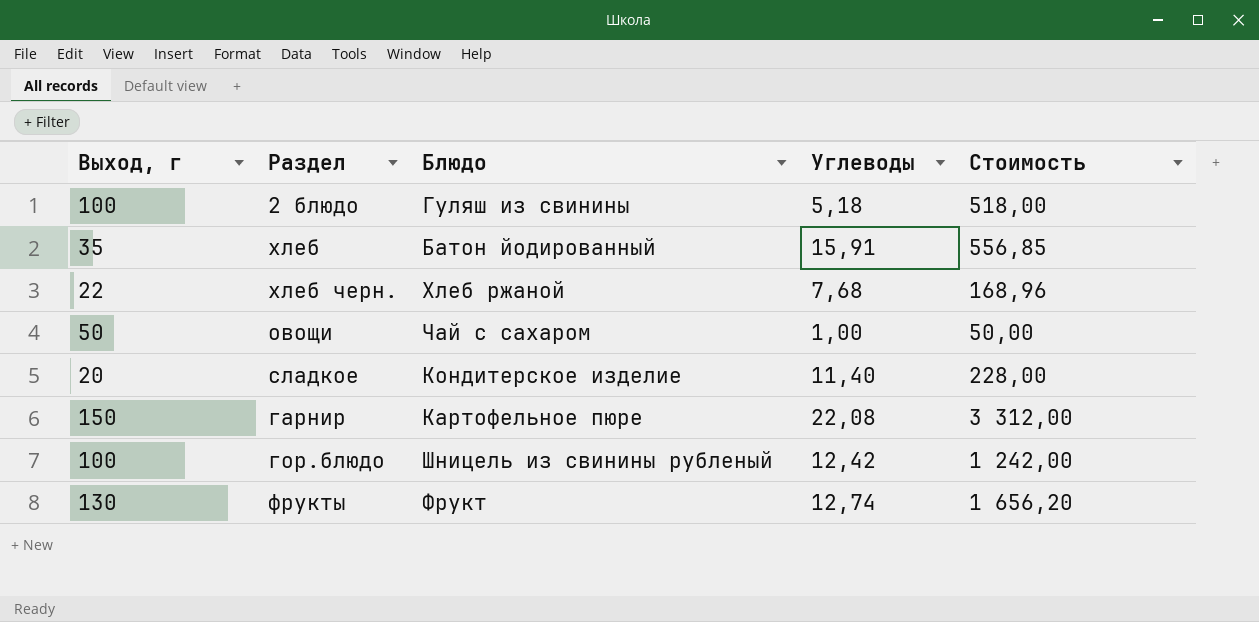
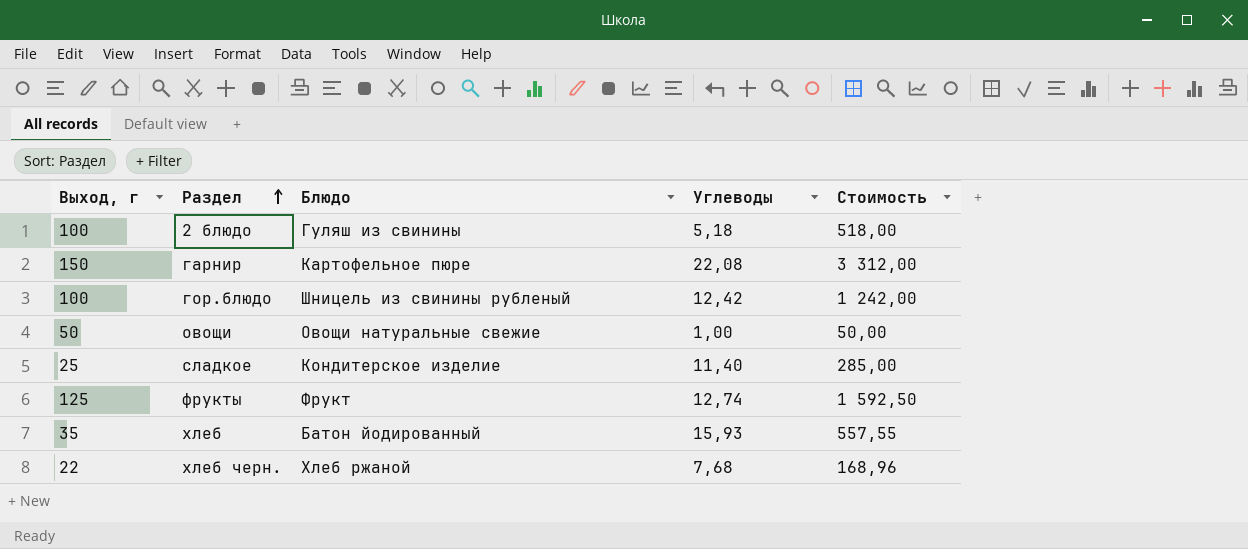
row order: none -> Раздел ascending
овощи | Блюдо: Чай с сахаром -> Овощи натуральные свежие
сладкое | Выход, г: 20 -> 25
сладкое | Стоимость: 228,00 -> 285,00
фрукты | Выход, г: 130 -> 125
фрукты | Стоимость: 1 656,20 -> 1 592,50
хлеб | Углеводы: 15,91 -> 15,93
хлеб | Стоимость: 556,85 -> 557,55

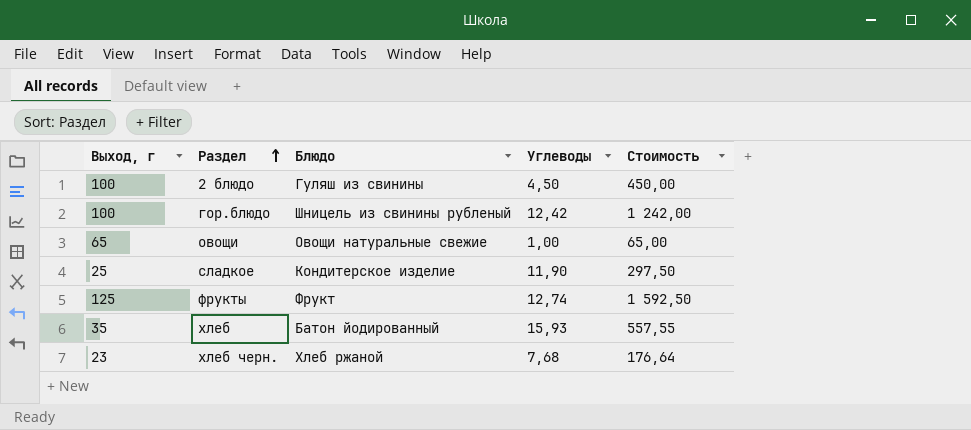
row гарнир: 150 | Картофельное пюре | 22,08 | 3 312,00 -> none
2 блюдо | Углеводы: 5,18 -> 4,50
2 блюдо | Стоимость: 518,00 -> 450,00
овощи | Выход, г: 50 -> 65
овощи | Стоимость: 50,00 -> 65,00
сладкое | Углеводы: 11,40 -> 11,90
сладкое | Стоимость: 285,00 -> 297,50
хлеб черн. | Выход, г: 22 -> 23
хлеб черн. | Стоимость: 168,96 -> 176,64

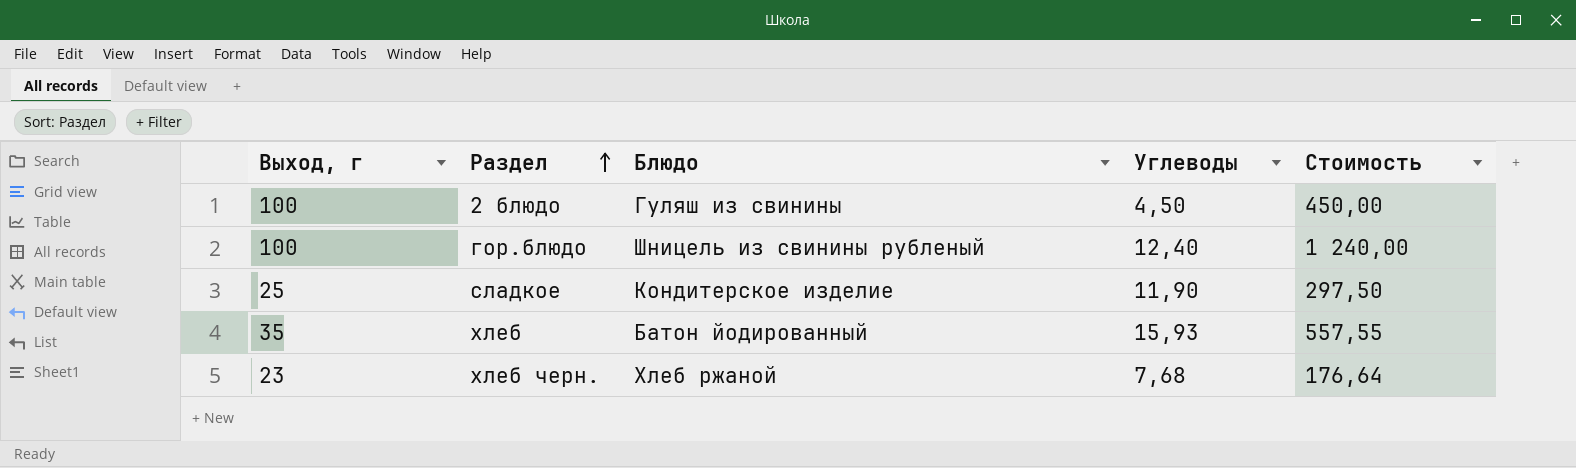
row овощи: 65 | Овощи натуральные свежие | 1,00 | 65,00 -> none
row фрукты: 125 | Фрукт | 12,74 | 1 592,50 -> none
гор.блюдо | Углеводы: 12,42 -> 12,40
гор.блюдо | Стоимость: 1 242,00 -> 1 240,00

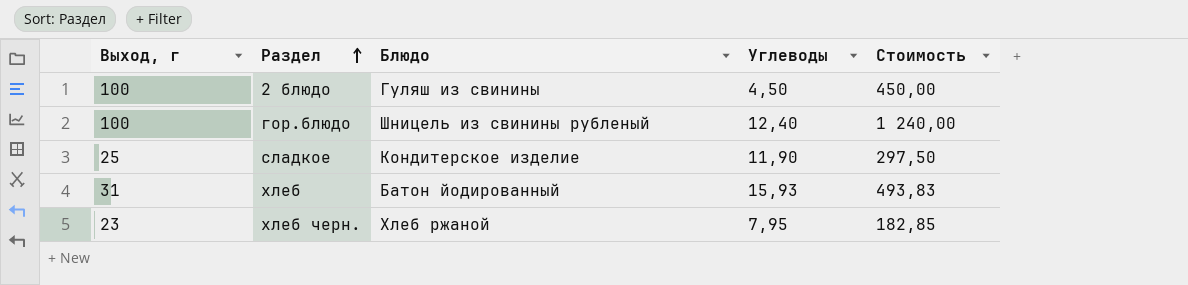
хлеб | Выход, г: 35 -> 31
хлеб | Стоимость: 557,55 -> 493,83
хлеб черн. | Углеводы: 7,68 -> 7,95
хлеб черн. | Стоимость: 176,64 -> 182,85

